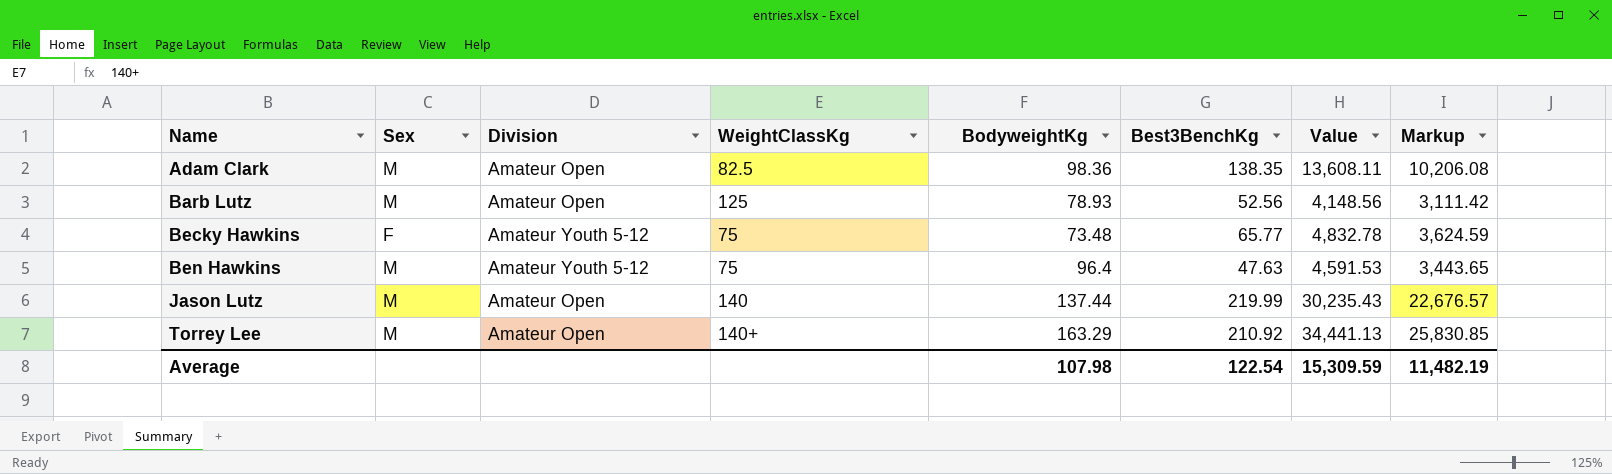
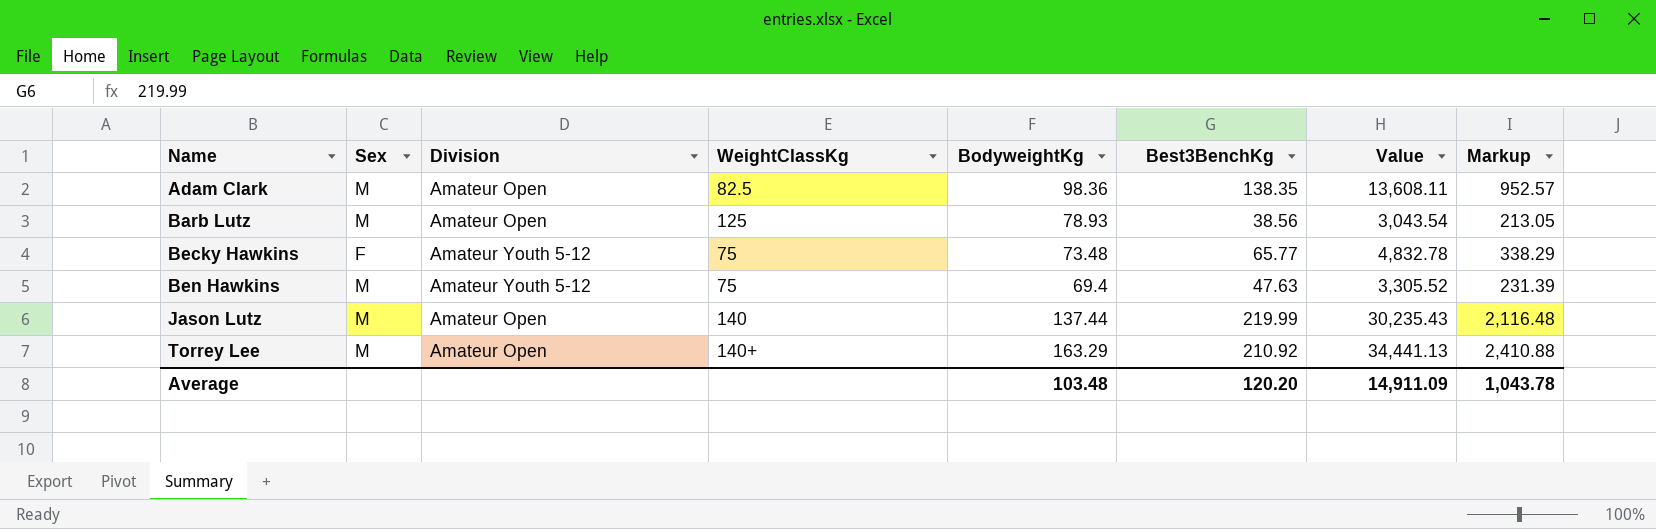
column Markup | formula: [Value] * 0.75 -> [Value] * 0.07
Barb Lutz | Best3BenchKg: 52.56 -> 38.56
Barb Lutz | Value: 4,148.56 -> 3,043.54
Ben Hawkins | BodyweightKg: 96.4 -> 69.4
Ben Hawkins | Value: 4,591.53 -> 3,305.52
Average | BodyweightKg: 107.98 -> 103.48
Average | Best3BenchKg: 122.54 -> 120.20
Average | Value: 15,309.59 -> 14,911.09
Average | Markup: 11,482.19 -> 1,043.78

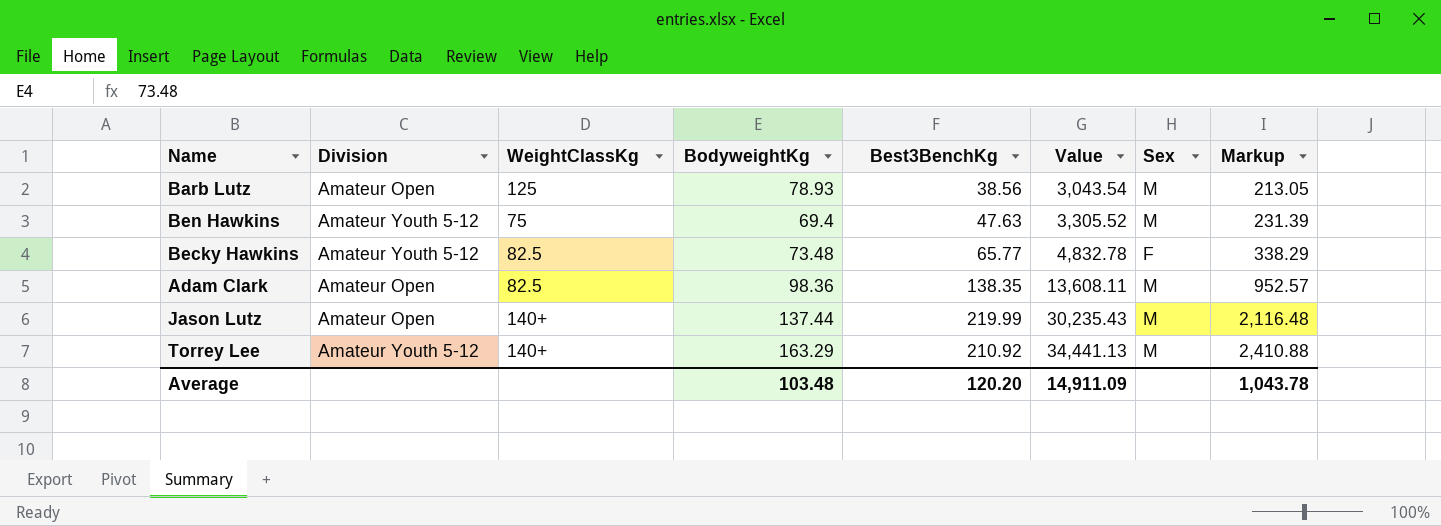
row order: Name ascending -> Value ascending
column Sex | position: 2 -> 7
Becky Hawkins | WeightClassKg: 75 -> 82.5
Jason Lutz | WeightClassKg: 140 -> 140+
Torrey Lee | Division: Amateur Open -> Amateur Youth 5-12

